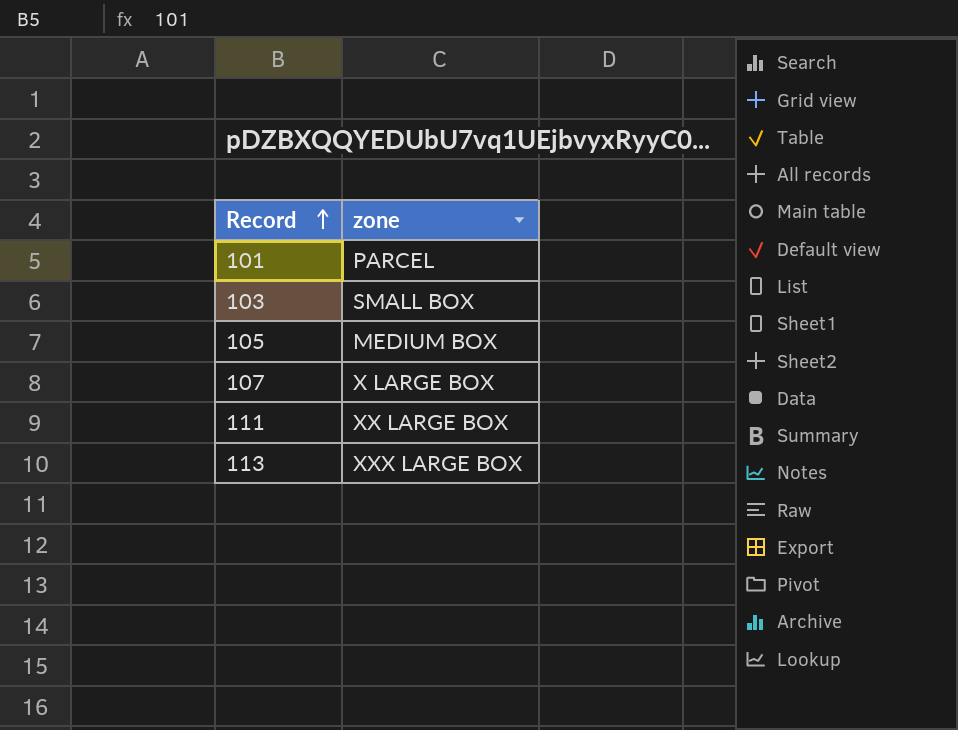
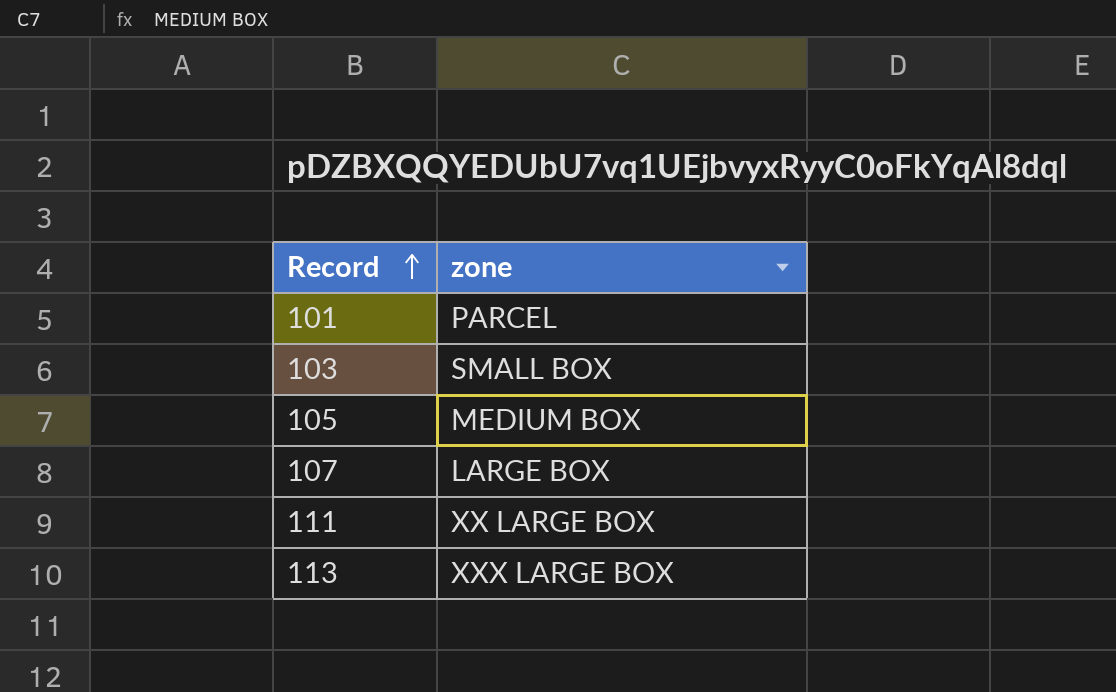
107 | zone: X LARGE BOX -> LARGE BOX

